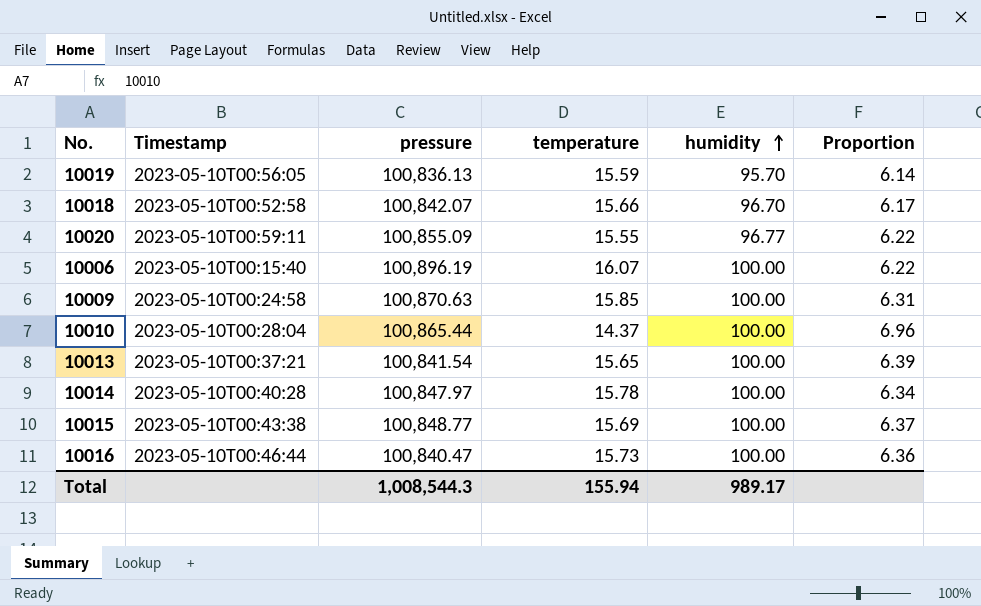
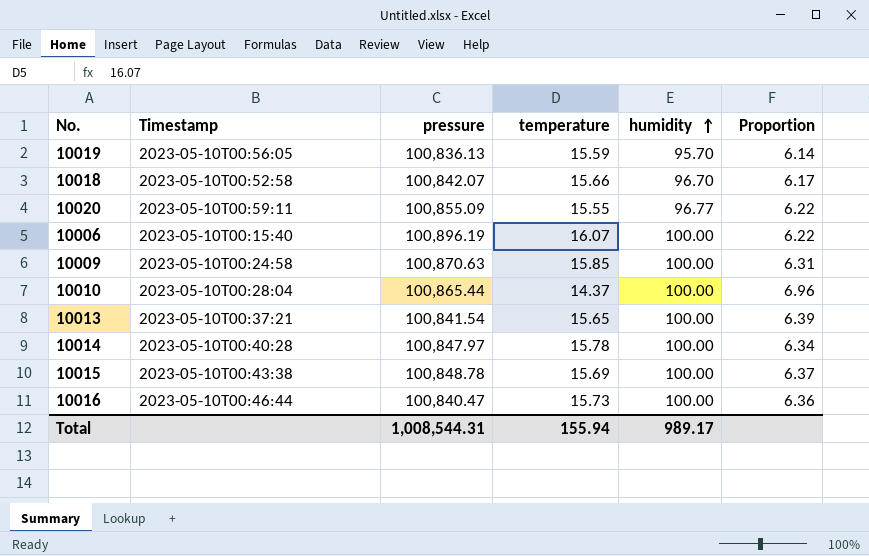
10015 | pressure: 100,848.77 -> 100,848.78
Total | pressure: 1,008,544.3 -> 1,008,544.31

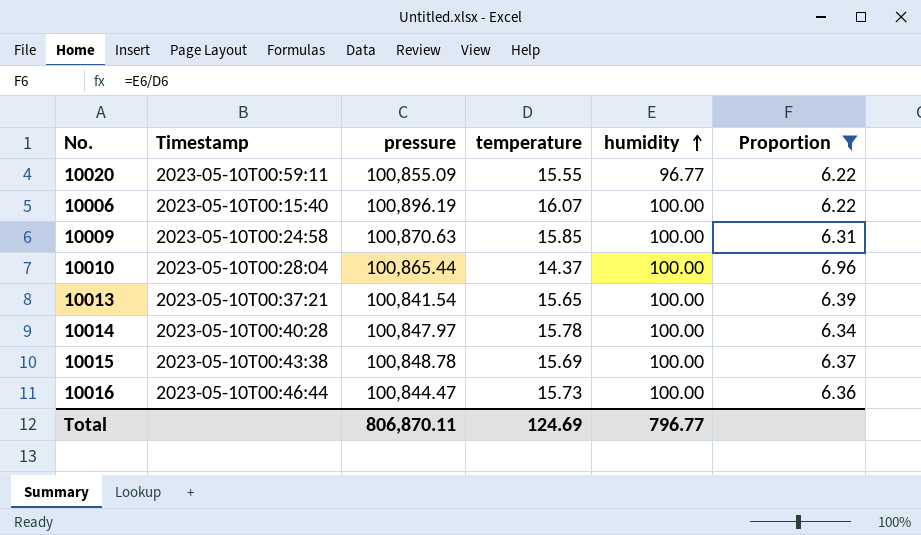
filter: none -> Proportion >= 6.22
10016 | pressure: 100,840.47 -> 100,844.47
Total | pressure: 1,008,544.31 -> 806,870.11
Total | temperature: 155.94 -> 124.69
Total | humidity: 989.17 -> 796.77

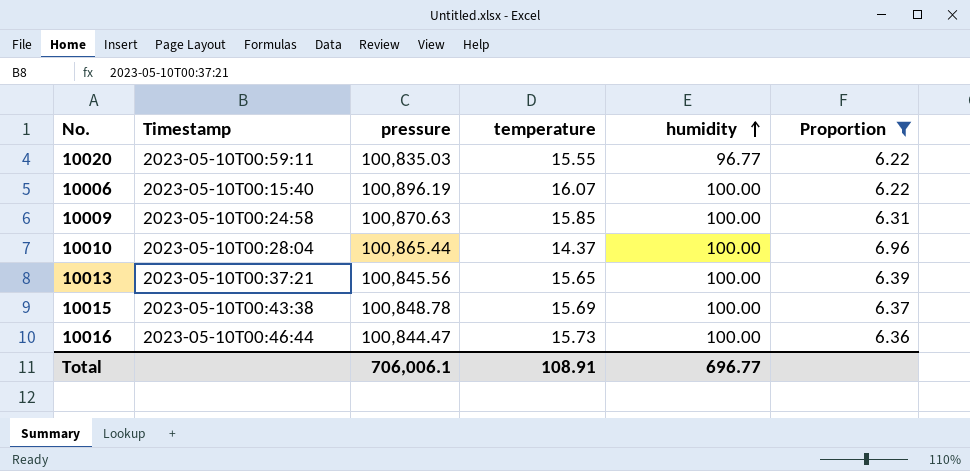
row 10014: 2023-05-10T00:40:28 | 100,847.97 | 15.78 | 100.00 | 6.34 -> none
10020 | pressure: 100,855.09 -> 100,835.03
10013 | pressure: 100,841.54 -> 100,845.56
Total | pressure: 806,870.11 -> 706,006.1
Total | temperature: 124.69 -> 108.91
Total | humidity: 796.77 -> 696.77

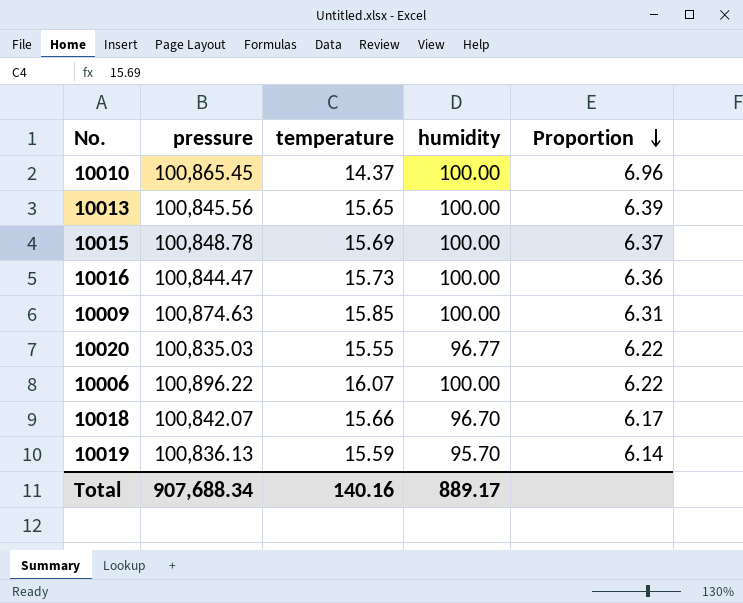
filter: Proportion >= 6.22 -> none
row order: humidity ascending -> Proportion descending
column Timestamp | position: 2 -> none
10010 | pressure: 100,865.44 -> 100,865.45
10009 | pressure: 100,870.63 -> 100,874.63
10006 | pressure: 100,896.19 -> 100,896.22
Total | pressure: 706,006.1 -> 907,688.34
Total | temperature: 108.91 -> 140.16
Total | humidity: 696.77 -> 889.17

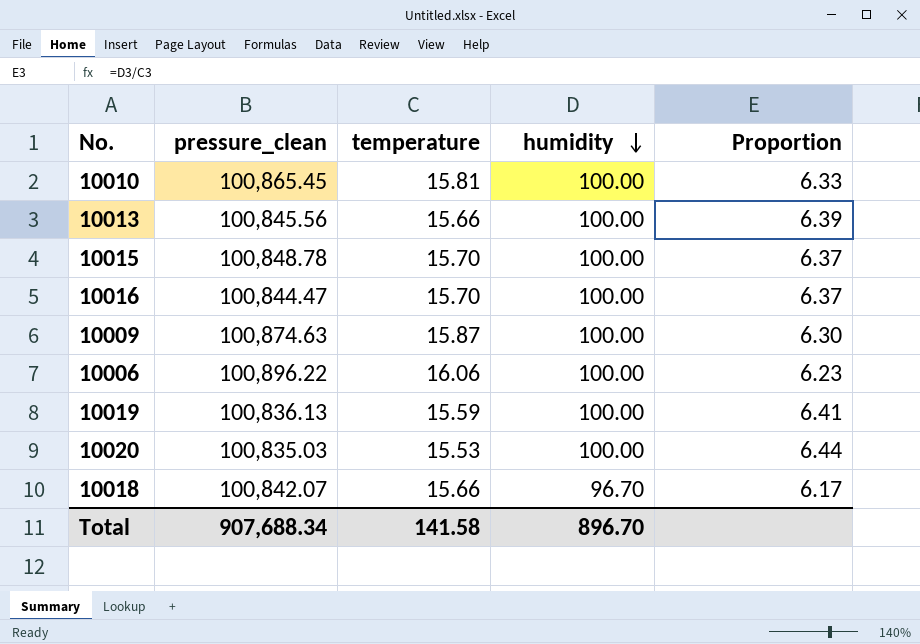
row order: Proportion descending -> humidity descending
column name: pressure -> pressure_clean
10010 | temperature: 14.37 -> 15.81
10010 | Proportion: 6.96 -> 6.33
10013 | temperature: 15.65 -> 15.66
10015 | temperature: 15.69 -> 15.70
10016 | temperature: 15.73 -> 15.70
10016 | Proportion: 6.36 -> 6.37
10009 | temperature: 15.85 -> 15.87
10009 | Proportion: 6.31 -> 6.30
10006 | temperature: 16.07 -> 16.06
10006 | Proportion: 6.22 -> 6.23
10019 | humidity: 95.70 -> 100.00
10019 | Proportion: 6.14 -> 6.41
10020 | temperature: 15.55 -> 15.53
10020 | humidity: 96.77 -> 100.00
10020 | Proportion: 6.22 -> 6.44
Total | temperature: 140.16 -> 141.58
Total | humidity: 889.17 -> 896.70

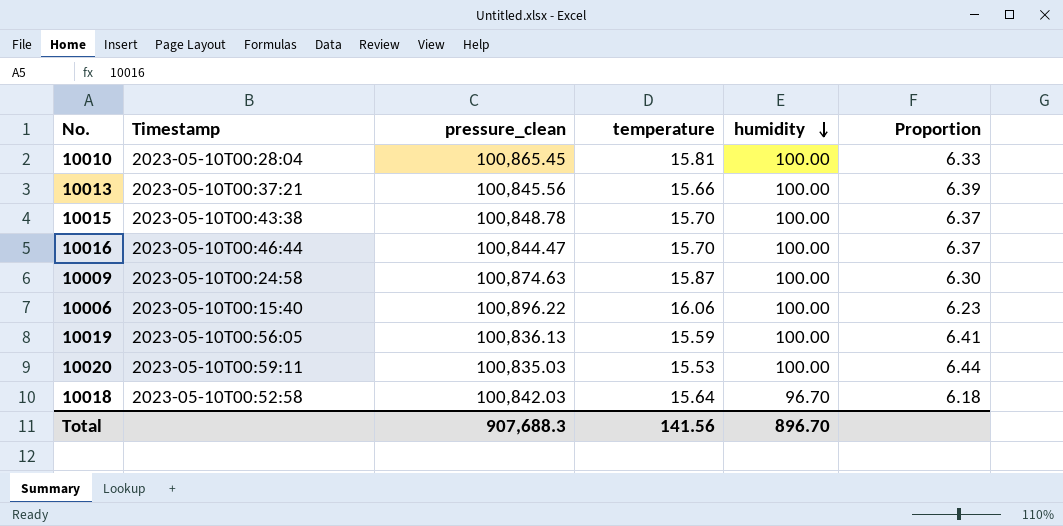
column Timestamp | position: none -> 2
10018 | pressure_clean: 100,842.07 -> 100,842.03
10018 | temperature: 15.66 -> 15.64
10018 | Proportion: 6.17 -> 6.18
Total | pressure_clean: 907,688.34 -> 907,688.3
Total | temperature: 141.58 -> 141.56

